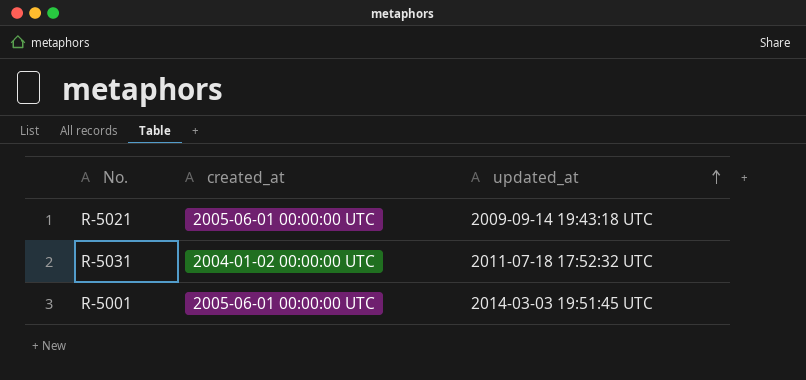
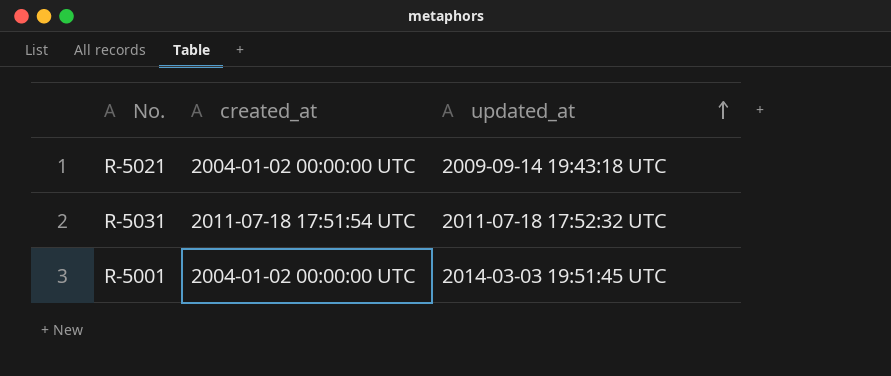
R-5021 | created_at: 2005-06-01 00:00:00 UTC -> 2004-01-02 00:00:00 UTC
R-5031 | created_at: 2004-01-02 00:00:00 UTC -> 2011-07-18 17:51:54 UTC
R-5001 | created_at: 2005-06-01 00:00:00 UTC -> 2004-01-02 00:00:00 UTC

